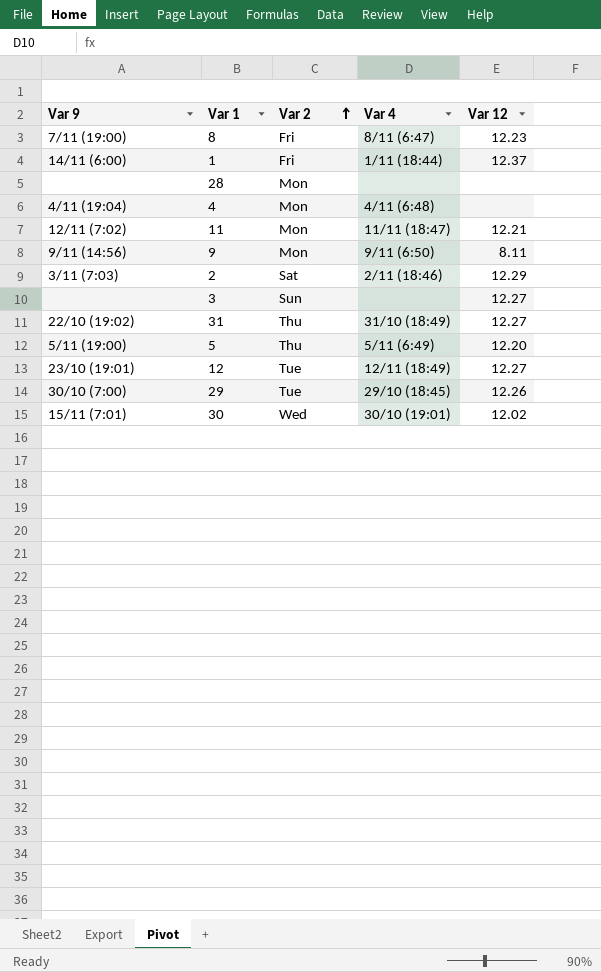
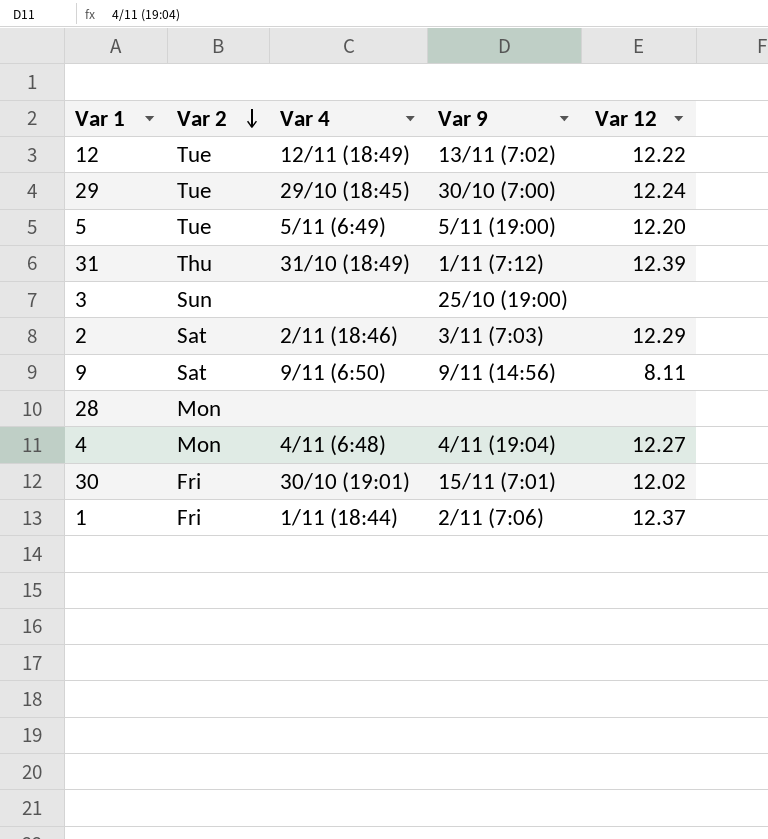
row order: Var 2 ascending -> Var 2 descending
column Var 9 | position: 1 -> 4
row 8: 7/11 (19:00) | Fri | 8/11 (6:47) | 12.23 -> none
row 11: 12/11 (7:02) | Mon | 11/11 (18:47) | 12.21 -> none
12 | Var 9: 23/10 (19:01) -> 13/11 (7:02)
12 | Var 12: 12.27 -> 12.22
29 | Var 12: 12.26 -> 12.24
5 | Var 2: Thu -> Tue
31 | Var 9: 22/10 (19:02) -> 1/11 (7:12)
31 | Var 12: 12.27 -> 12.39
3 | Var 9: none -> 25/10 (19:00)
3 | Var 12: 12.27 -> none
9 | Var 2: Mon -> Sat
4 | Var 12: none -> 12.27
30 | Var 2: Wed -> Fri
1 | Var 9: 14/11 (6:00) -> 2/11 (7:06)

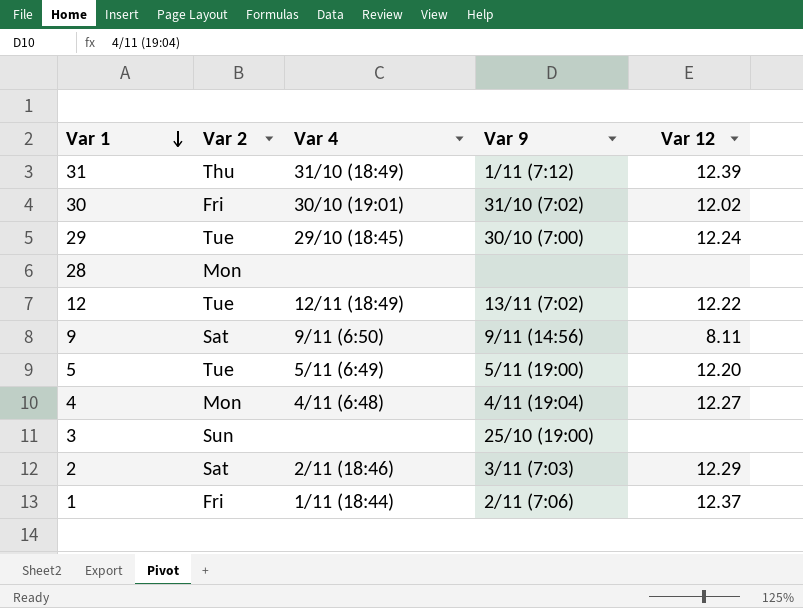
row order: Var 2 descending -> Var 1 descending
30 | Var 9: 15/11 (7:01) -> 31/10 (7:02)

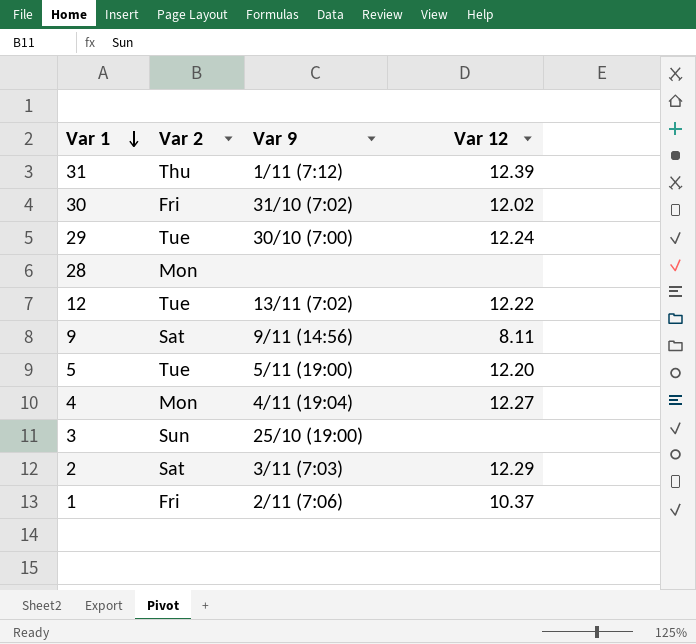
column Var 4 | position: 3 -> none
1 | Var 12: 12.37 -> 10.37

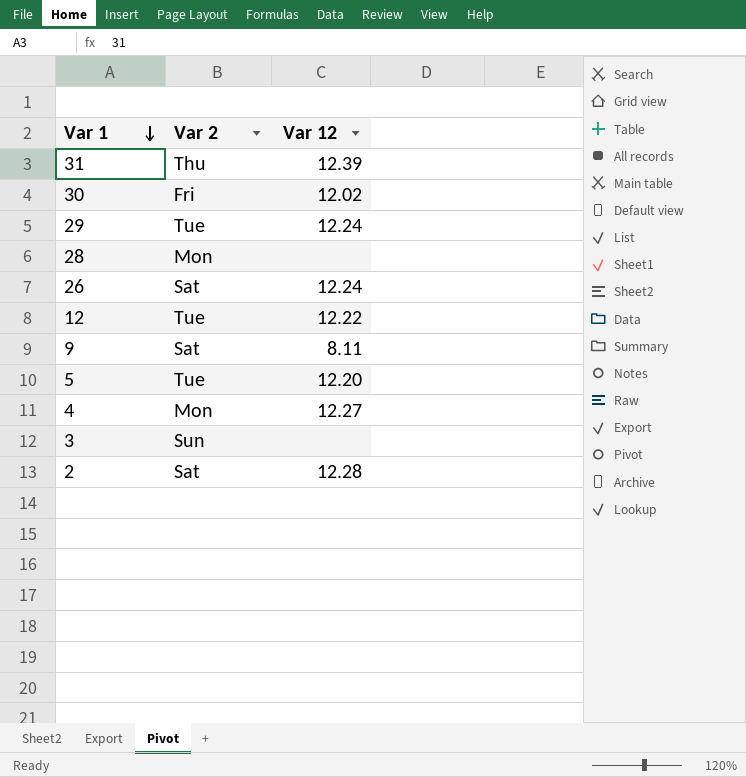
column Var 9 | position: 3 -> none
row 1: Fri | 2/11 (7:06) | 10.37 -> none
row 26: none -> Sat | 12.24
2 | Var 12: 12.29 -> 12.28

